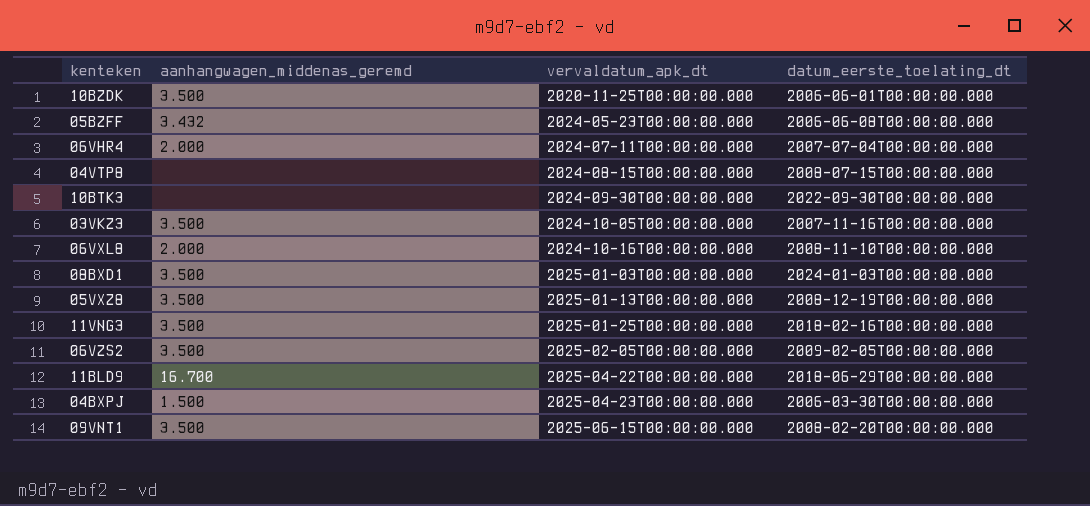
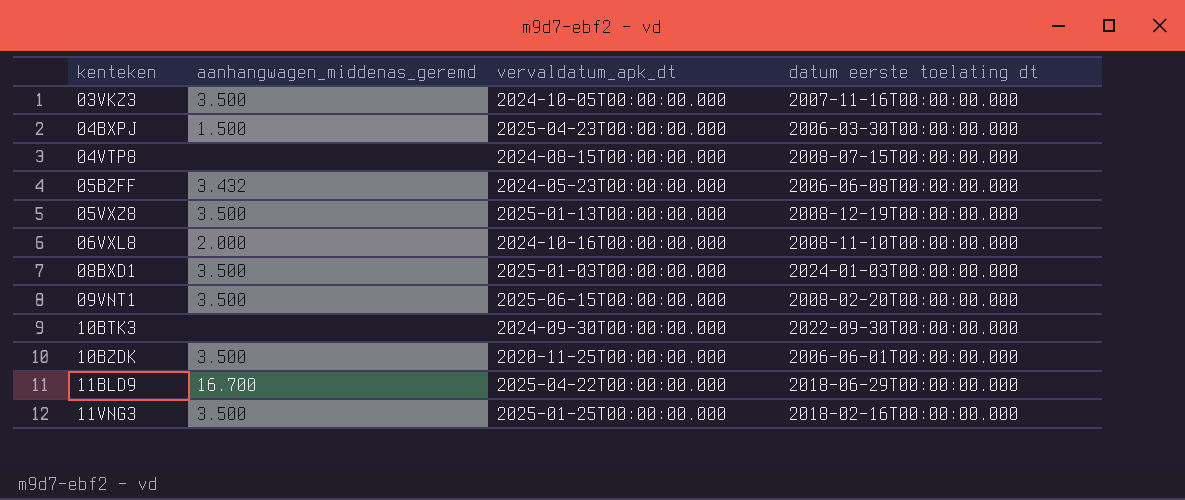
row order: vervaldatum_apk_dt ascending -> kenteken ascending
column name: datum_eerste_toelating_dt -> datum eerste toelating dt
row 06VHR4: 2.000 | 2024-07-11T00:00:00.000 | 2007-07-04T00:00:00.000 -> none
row 06VZS2: 3.500 | 2025-02-05T00:00:00.000 | 2009-02-05T00:00:00.000 -> none

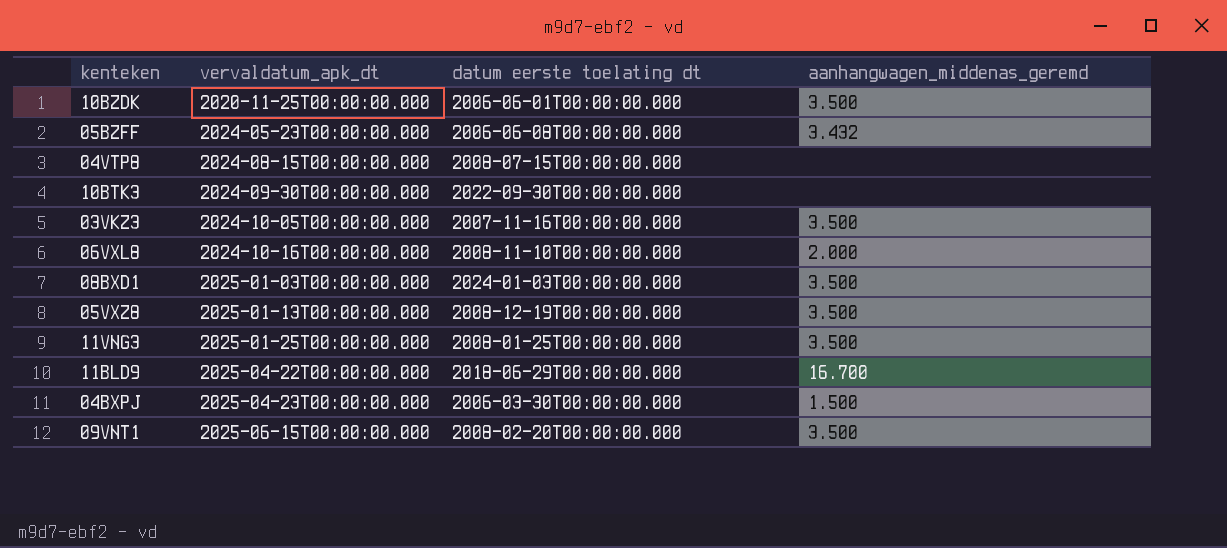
row order: kenteken ascending -> vervaldatum_apk_dt ascending
column aanhangwagen_middenas_geremd | position: 2 -> 4
11VNG3 | datum eerste toelating dt: 2018-02-16T00:00:00.000 -> 2008-01-25T00:00:00.000

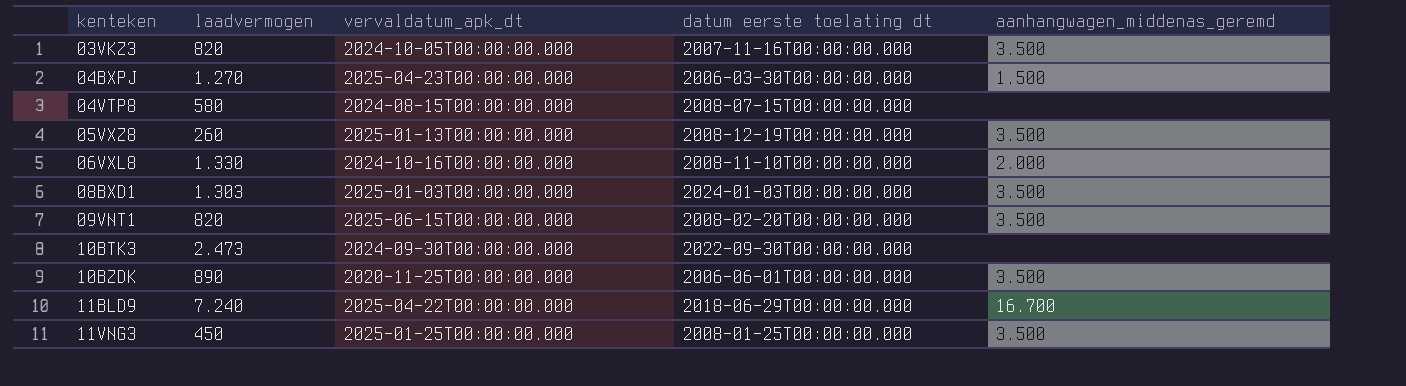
row order: vervaldatum_apk_dt ascending -> kenteken ascending
column laadvermogen | position: none -> 2
row 05BZFF: 2024-05-23T00:00:00.000 | 2006-06-08T00:00:00.000 | 3.432 -> none

